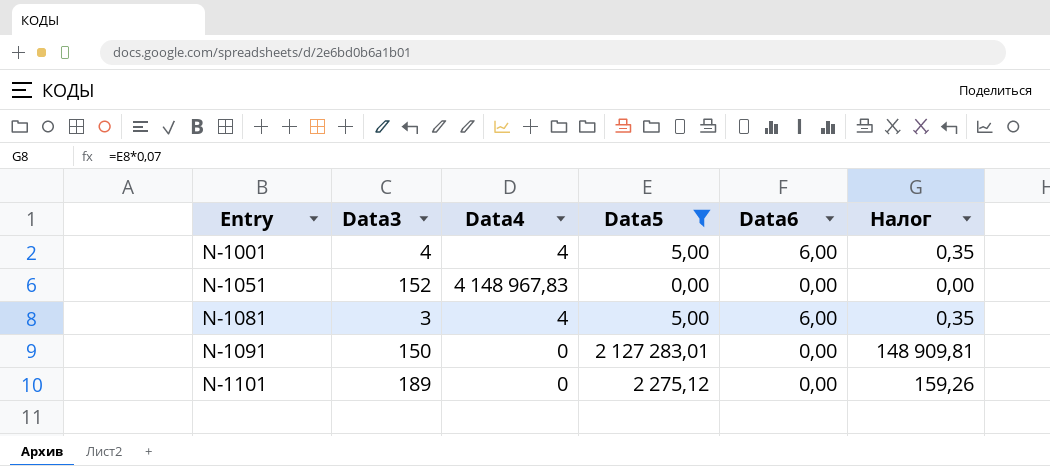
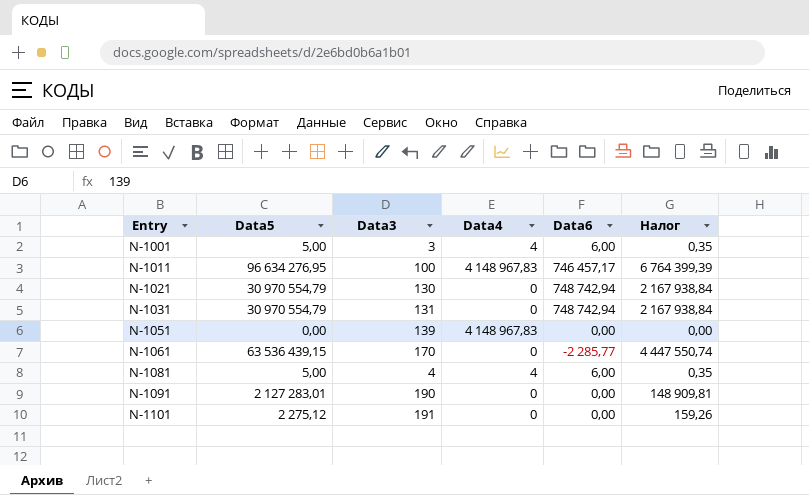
filter: Data5 <= 2 127 283,01 -> none
column Data5 | position: 4 -> 2
N-1001 | Data3: 4 -> 3
N-1051 | Data3: 152 -> 139
N-1081 | Data3: 3 -> 4
N-1091 | Data3: 150 -> 190
N-1101 | Data3: 189 -> 191

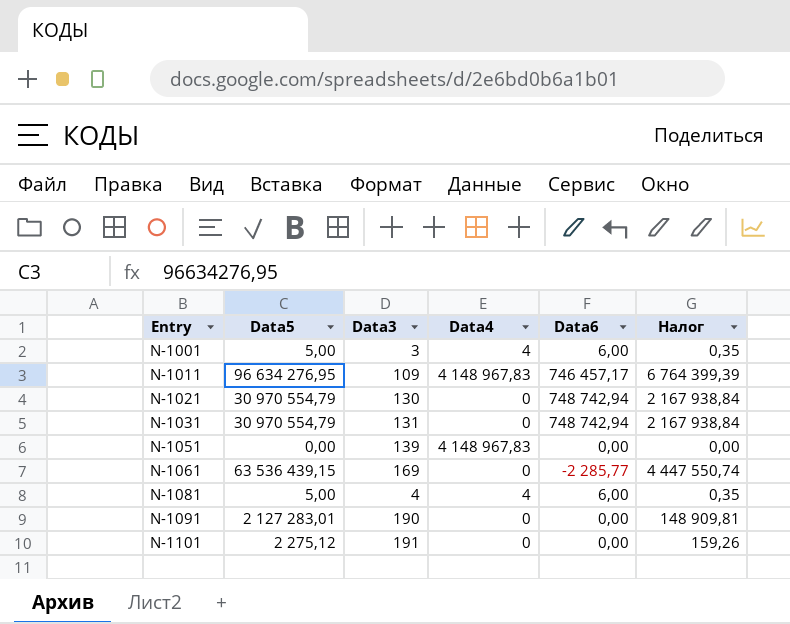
N-1011 | Data3: 100 -> 109
N-1061 | Data3: 170 -> 169

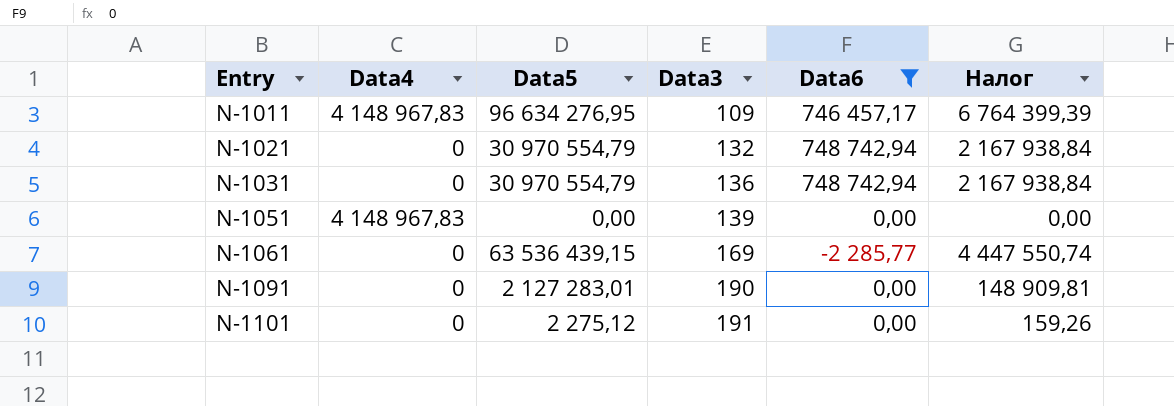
filter: none -> Data6 != 6,00
column Data4 | position: 4 -> 2
N-1021 | Data3: 130 -> 132
N-1031 | Data3: 131 -> 136

